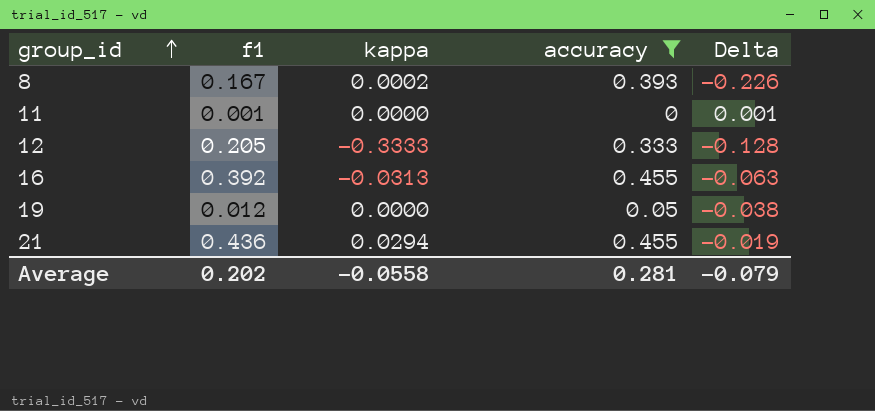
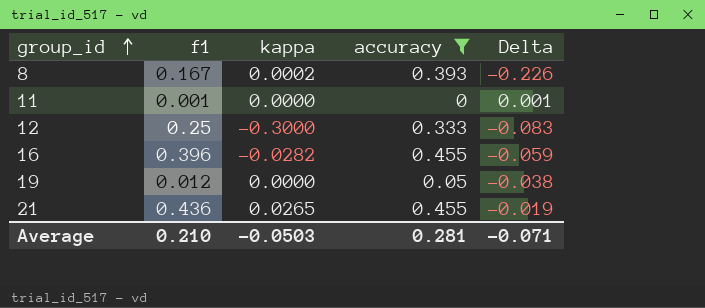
12 | f1: 0.205 -> 0.25
12 | kappa: -0.3333 -> -0.3000
12 | Delta: -0.128 -> -0.083
16 | f1: 0.392 -> 0.396
16 | kappa: -0.0313 -> -0.0282
16 | Delta: -0.063 -> -0.059
21 | kappa: 0.0294 -> 0.0265
Average | f1: 0.202 -> 0.210
Average | kappa: -0.0558 -> -0.0503
Average | Delta: -0.079 -> -0.071

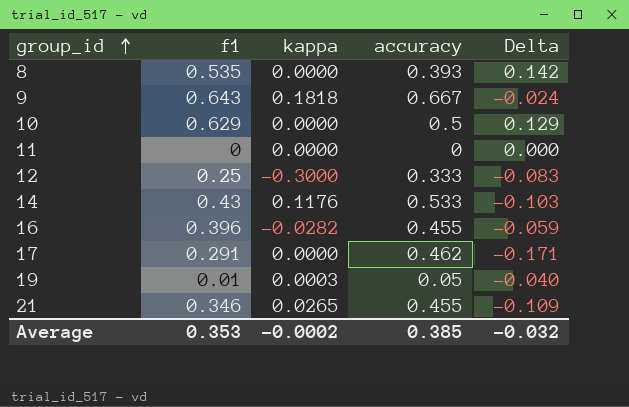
filter: accuracy <= 0.455 -> none
8 | f1: 0.167 -> 0.535
8 | kappa: 0.0002 -> 0.0000
8 | Delta: -0.226 -> 0.142
11 | f1: 0.001 -> 0
11 | Delta: 0.001 -> 0.000
19 | f1: 0.012 -> 0.01
19 | kappa: 0.0000 -> 0.0003
19 | Delta: -0.038 -> -0.040
21 | f1: 0.436 -> 0.346
21 | Delta: -0.019 -> -0.109
Average | f1: 0.210 -> 0.353
Average | kappa: -0.0503 -> -0.0002
Average | accuracy: 0.281 -> 0.385
Average | Delta: -0.071 -> -0.032

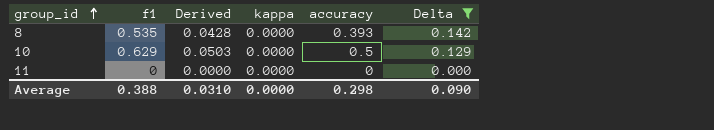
filter: none -> Delta >= 0.000
column Derived | formula: none -> [f1] * 0.08
Average | f1: 0.353 -> 0.388
Average | kappa: -0.0002 -> 0.0000
Average | accuracy: 0.385 -> 0.298
Average | Delta: -0.032 -> 0.090

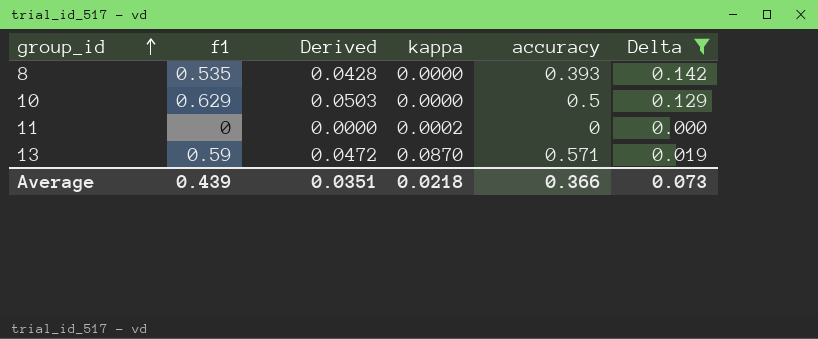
11 | kappa: 0.0000 -> 0.0002
row 13: none -> 0.59 | 0.0472 | 0.0870 | 0.571 | 0.019
Average | f1: 0.388 -> 0.439
Average | Derived: 0.0310 -> 0.0351
Average | kappa: 0.0000 -> 0.0218
Average | accuracy: 0.298 -> 0.366
Average | Delta: 0.090 -> 0.073

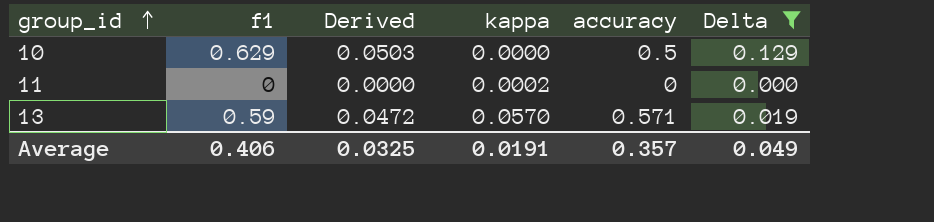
row 8: 0.535 | 0.0428 | 0.0000 | 0.393 | 0.142 -> none
13 | kappa: 0.0870 -> 0.0570
Average | f1: 0.439 -> 0.406
Average | Derived: 0.0351 -> 0.0325
Average | kappa: 0.0218 -> 0.0191
Average | accuracy: 0.366 -> 0.357
Average | Delta: 0.073 -> 0.049

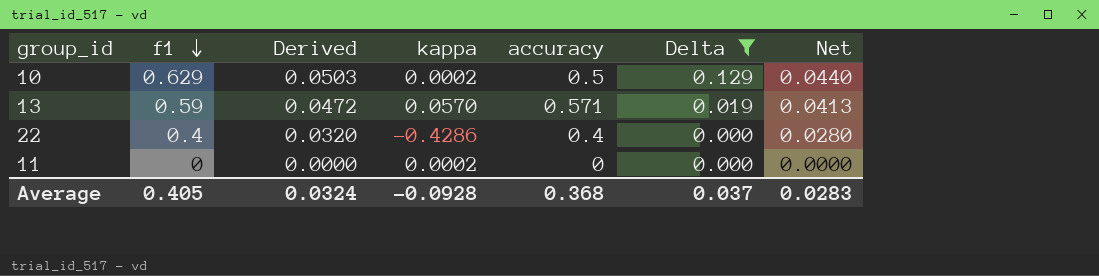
row order: group_id ascending -> f1 descending
column Net | formula: none -> [f1] * 0.07
10 | kappa: 0.0000 -> 0.0002
row 22: none -> 0.4 | 0.0320 | -0.4286 | 0.4 | 0.000 | 0.0280
Average | f1: 0.406 -> 0.405
Average | Derived: 0.0325 -> 0.0324
Average | kappa: 0.0191 -> -0.0928
Average | accuracy: 0.357 -> 0.368
Average | Delta: 0.049 -> 0.037

